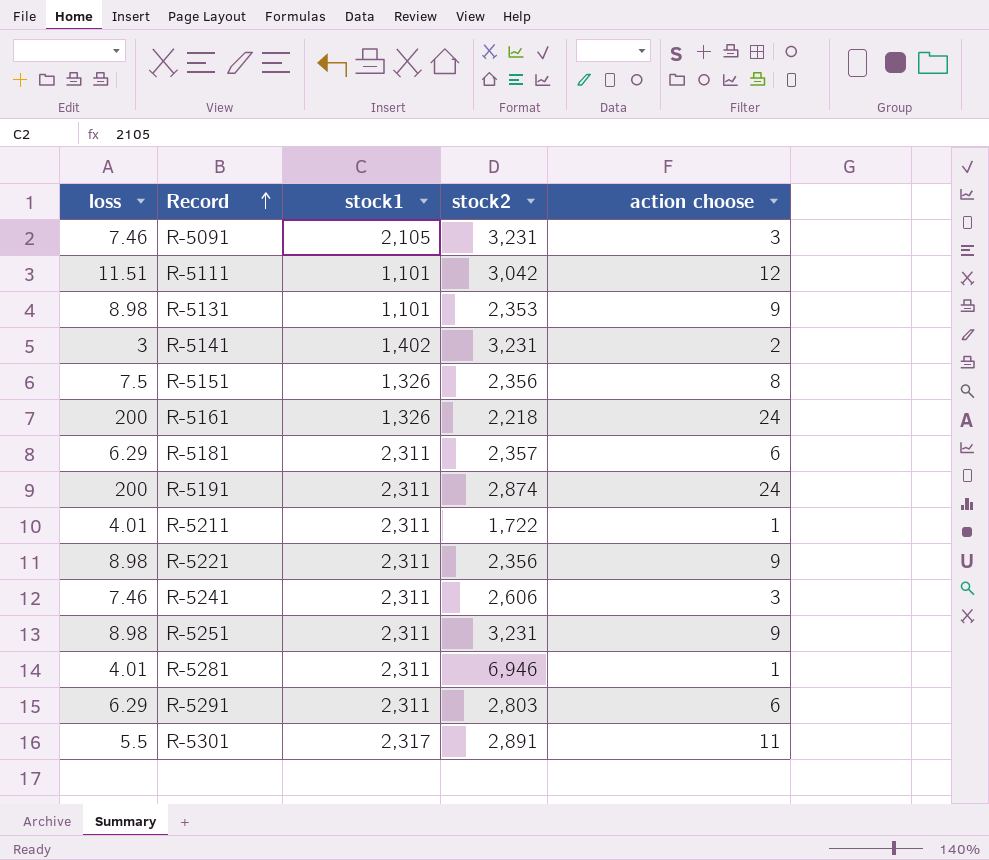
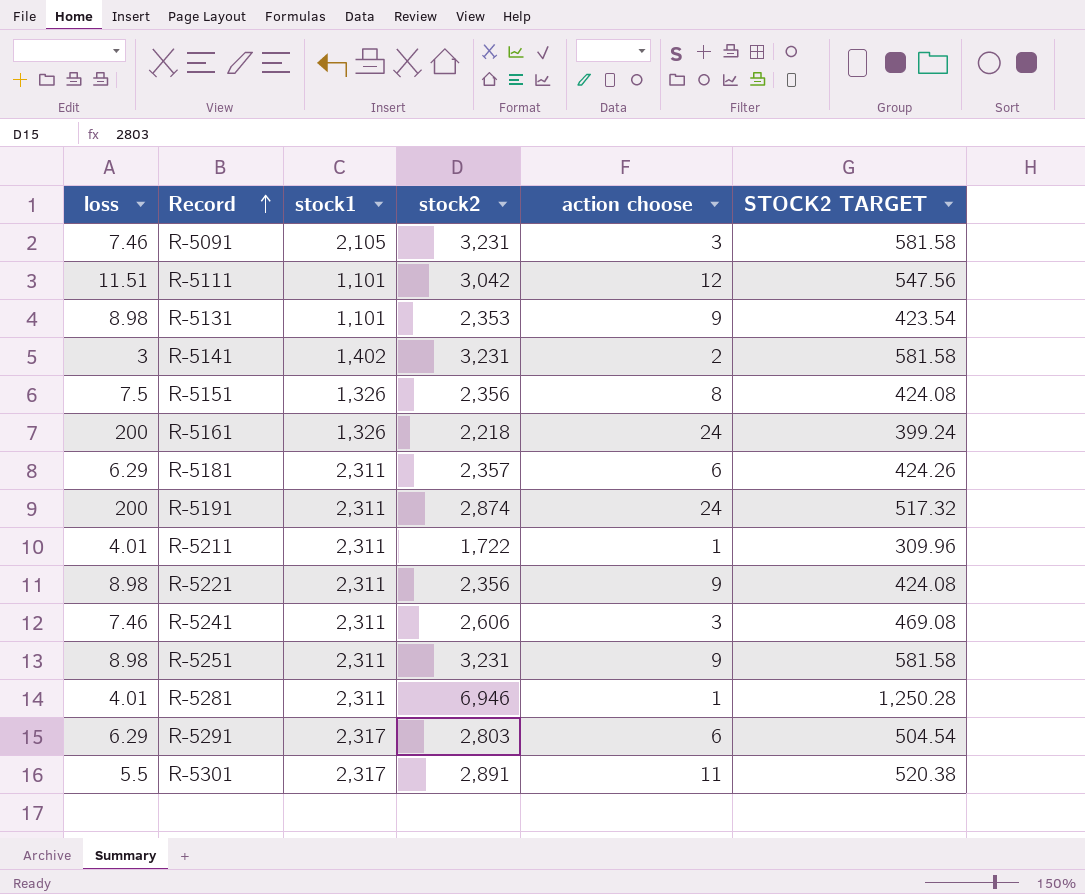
column STOCK2 TARGET | formula: none -> [stock2] * 0.18
R-5291 | stock1: 2,311 -> 2,317

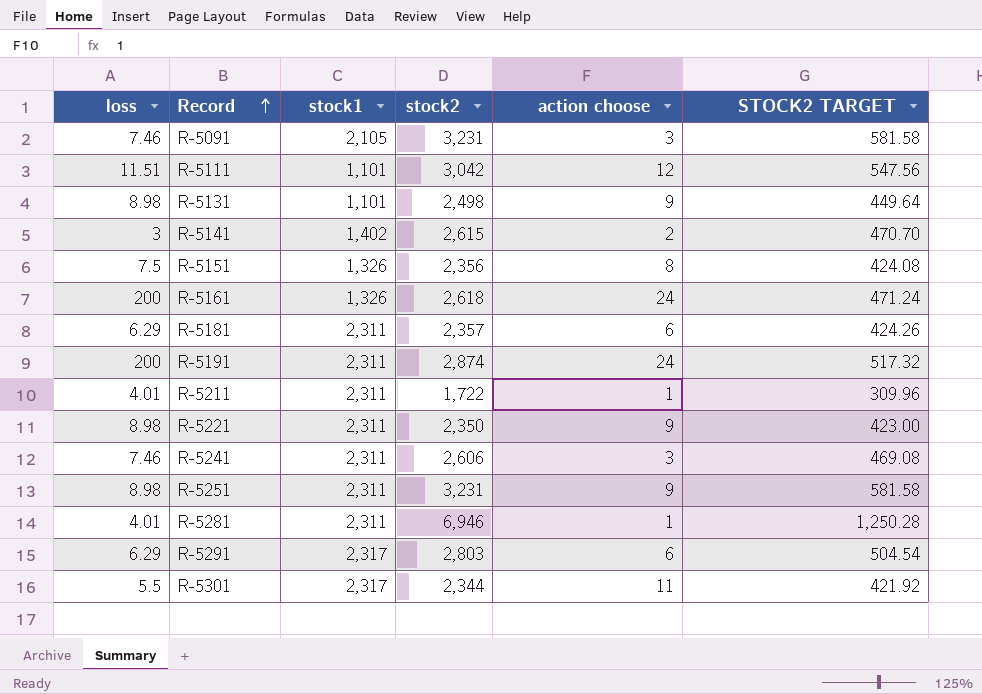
R-5131 | stock2: 2,353 -> 2,498
R-5131 | STOCK2 TARGET: 423.54 -> 449.64
R-5141 | stock2: 3,231 -> 2,615
R-5141 | STOCK2 TARGET: 581.58 -> 470.70
R-5161 | stock2: 2,218 -> 2,618
R-5161 | STOCK2 TARGET: 399.24 -> 471.24
R-5221 | stock2: 2,356 -> 2,350
R-5221 | STOCK2 TARGET: 424.08 -> 423.00
R-5301 | stock2: 2,891 -> 2,344
R-5301 | STOCK2 TARGET: 520.38 -> 421.92

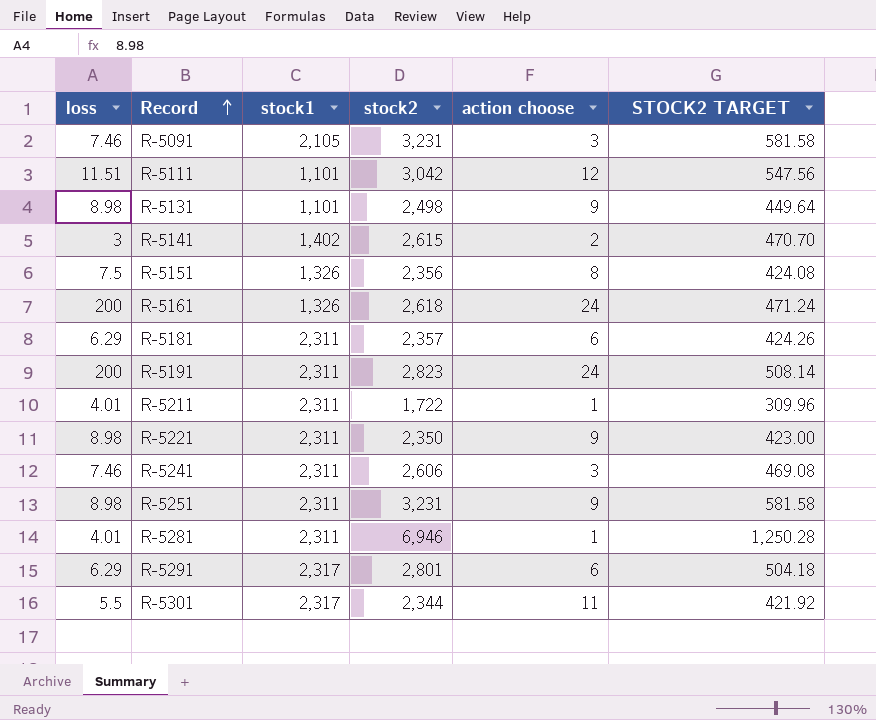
R-5191 | stock2: 2,874 -> 2,823
R-5191 | STOCK2 TARGET: 517.32 -> 508.14
R-5291 | stock2: 2,803 -> 2,801
R-5291 | STOCK2 TARGET: 504.54 -> 504.18

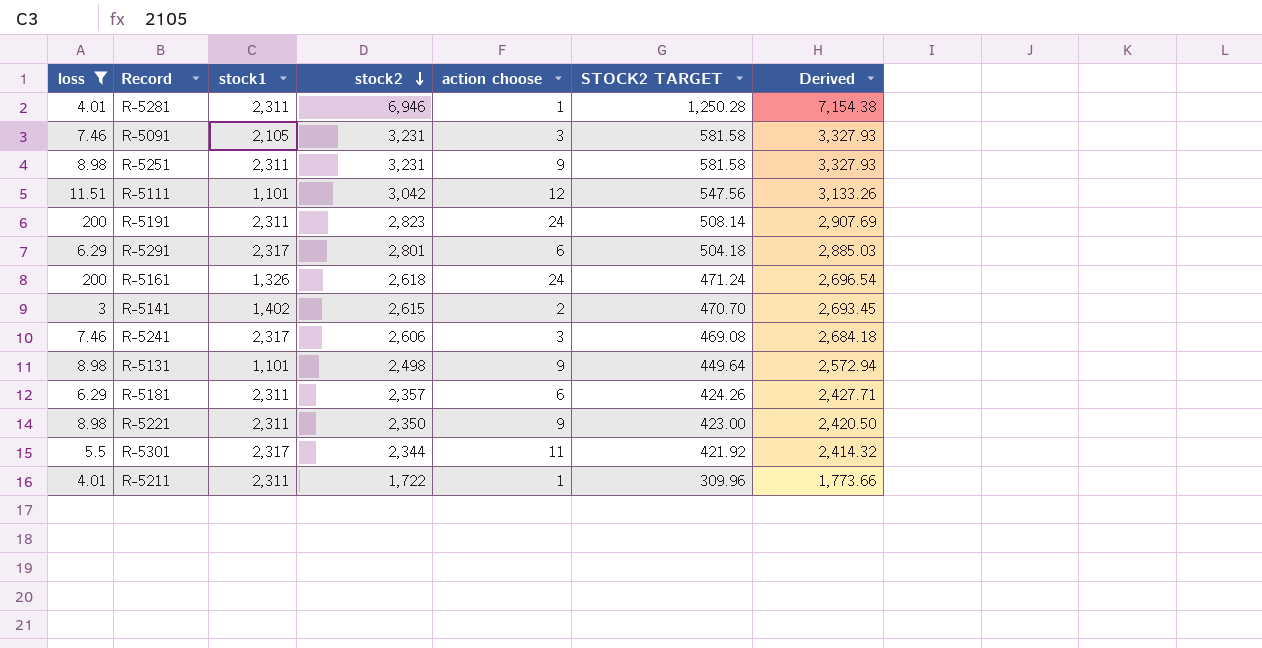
filter: none -> loss != 7.5
row order: Record ascending -> stock2 descending
column Derived | formula: none -> [stock2] * 1.03
R-5241 | stock1: 2,311 -> 2,317

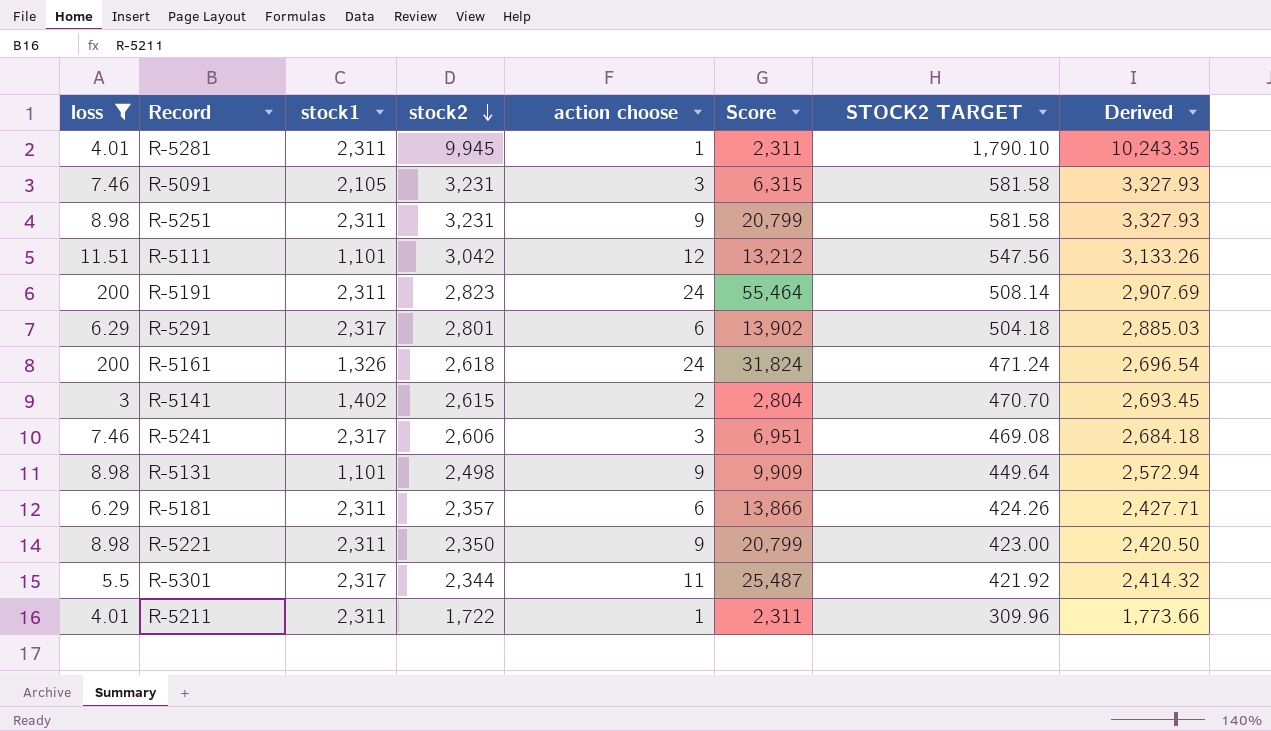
column Score | formula: none -> [stock1] * [action choose]
R-5281 | stock2: 6,946 -> 9,945
R-5281 | STOCK2 TARGET: 1,250.28 -> 1,790.10
R-5281 | Derived: 7,154.38 -> 10,243.35

